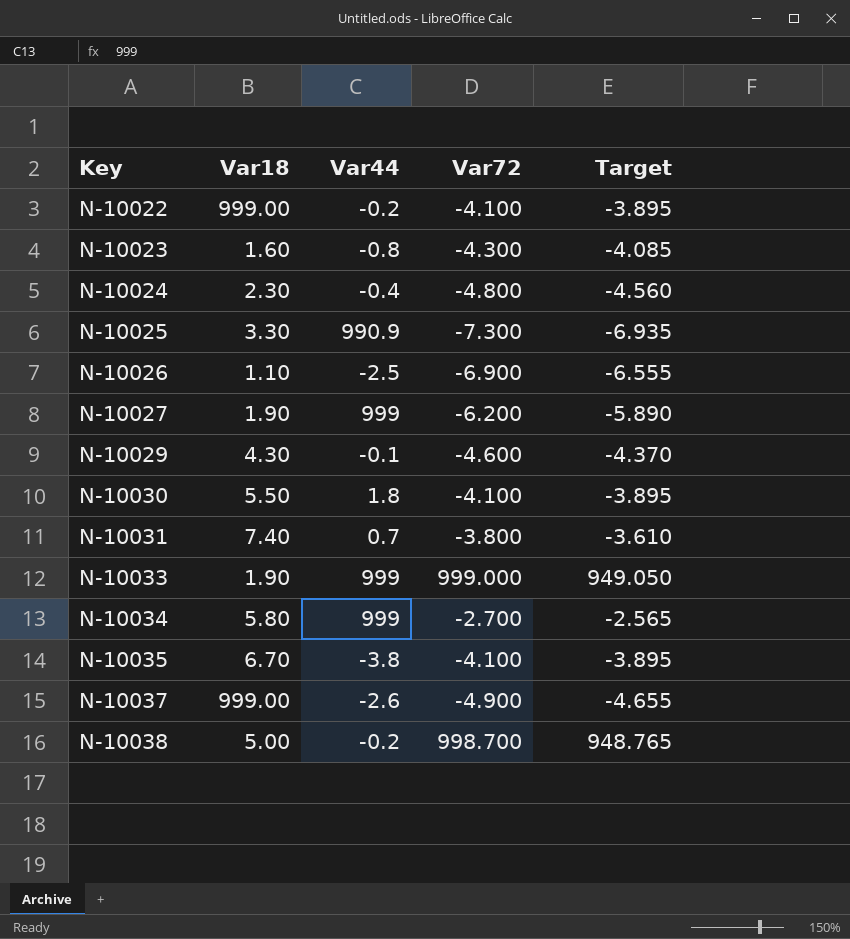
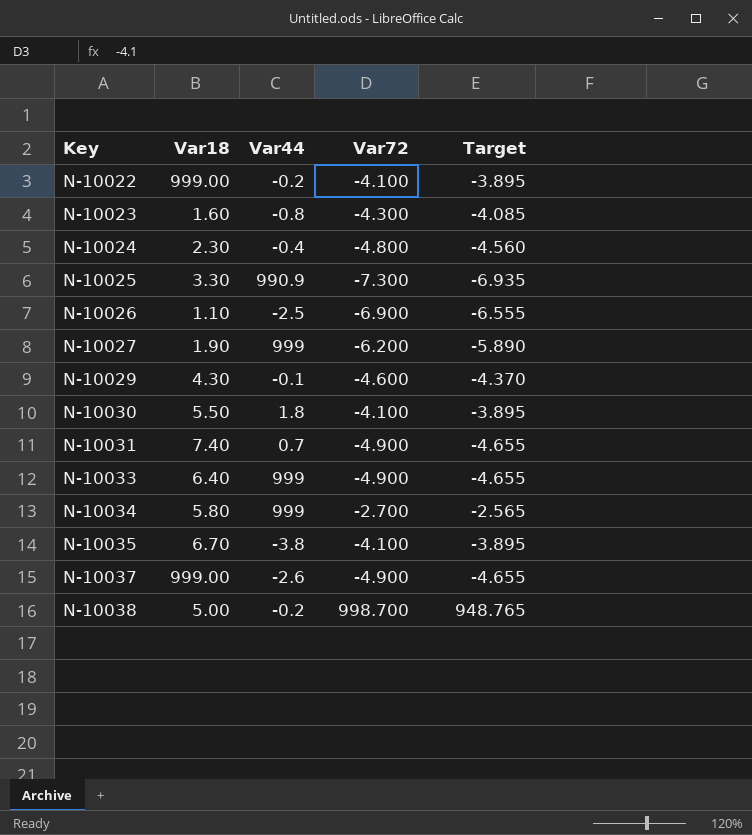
N-10031 | Var72: -3.800 -> -4.900
N-10031 | Target: -3.610 -> -4.655
N-10033 | Var18: 1.90 -> 6.40
N-10033 | Var72: 999.000 -> -4.900
N-10033 | Target: 949.050 -> -4.655

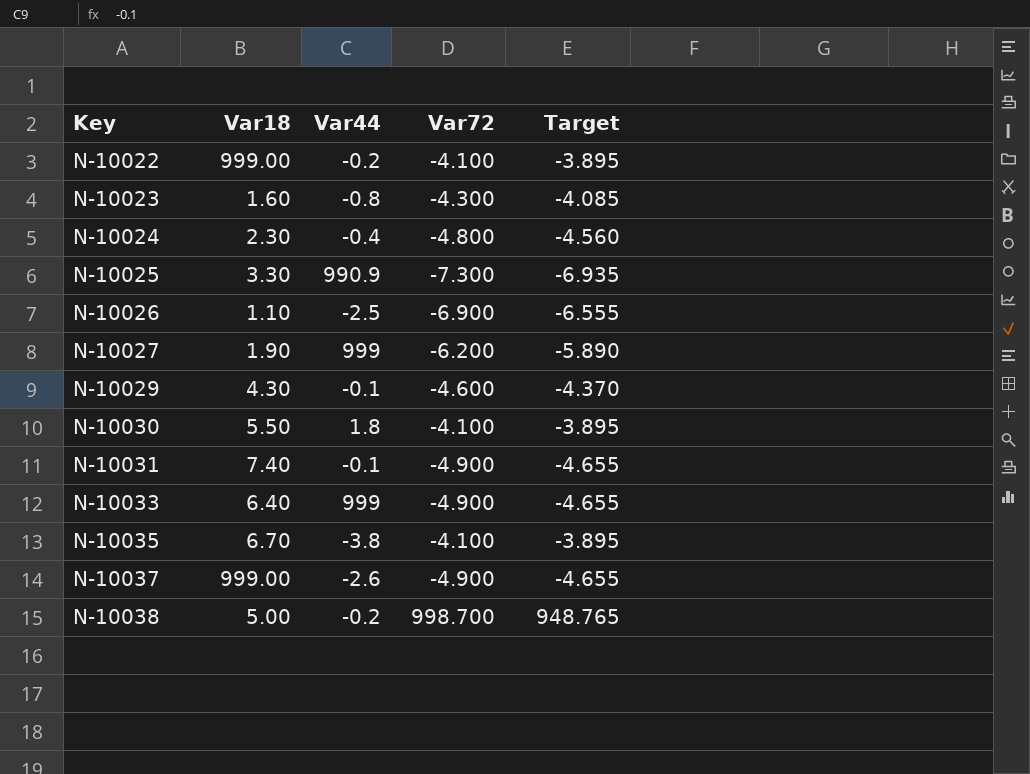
row N-10034: 5.80 | 999 | -2.700 | -2.565 -> none
N-10031 | Var44: 0.7 -> -0.1

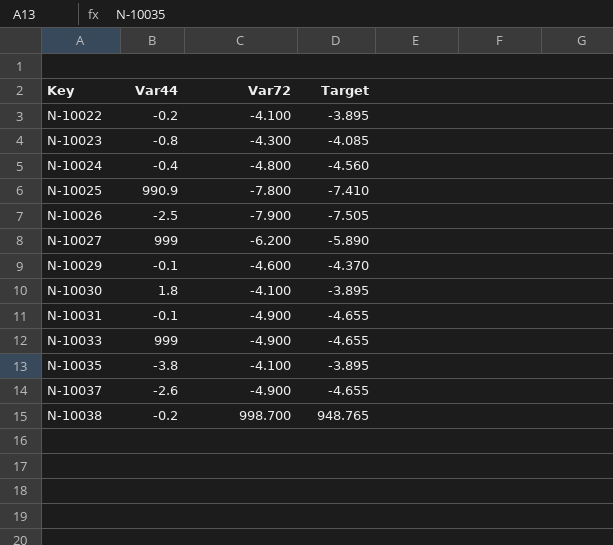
column Var18 | position: 2 -> none
N-10025 | Var72: -7.300 -> -7.800
N-10025 | Target: -6.935 -> -7.410
N-10026 | Var72: -6.900 -> -7.900
N-10026 | Target: -6.555 -> -7.505

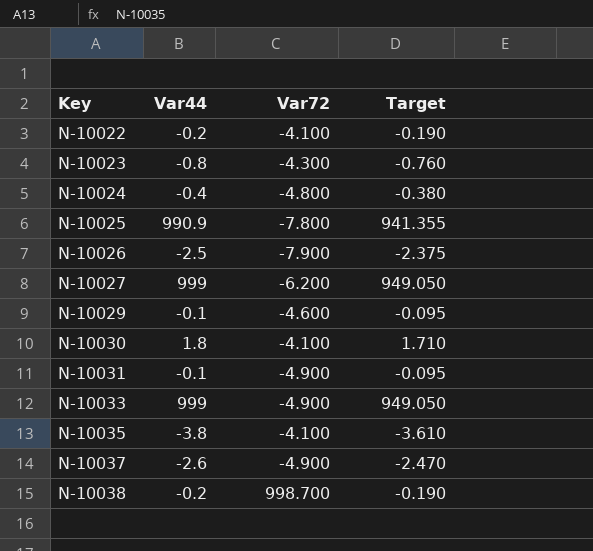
column Target | formula: [Var72] * 0.95 -> [Var44] * 0.95

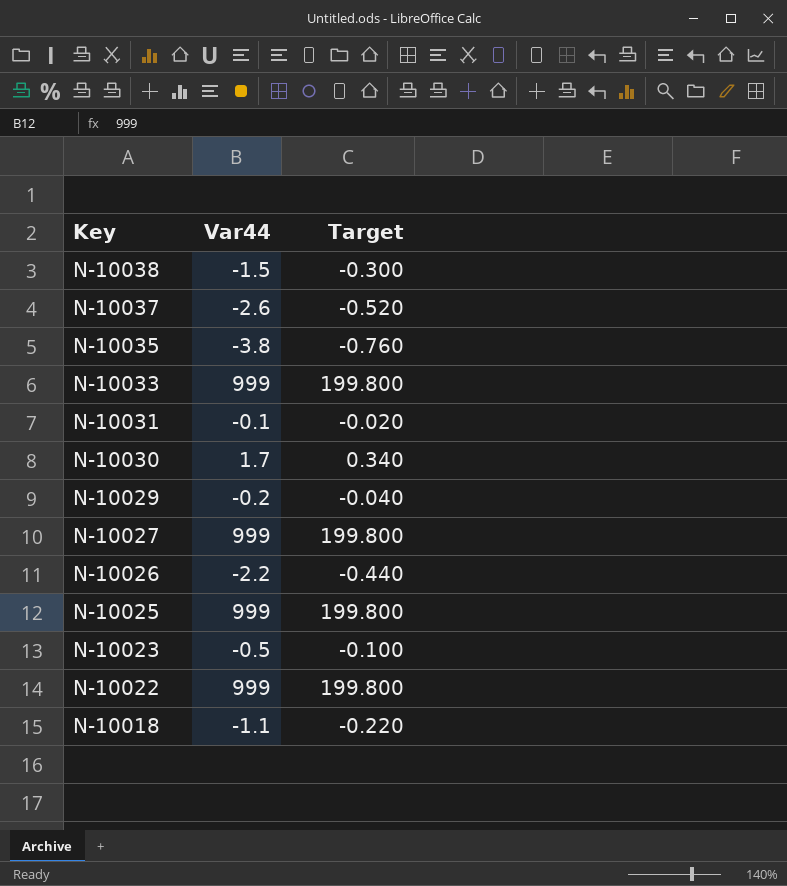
row order: Key ascending -> Key descending
column Var72 | position: 3 -> none
column Target | formula: [Var44] * 0.95 -> [Var44] * 0.2
row N-10024: -0.4 | -4.800 | -0.380 -> none
N-10038 | Var44: -0.2 -> -1.5
N-10030 | Var44: 1.8 -> 1.7
N-10029 | Var44: -0.1 -> -0.2
N-10026 | Var44: -2.5 -> -2.2
N-10025 | Var44: 990.9 -> 999
N-10023 | Var44: -0.8 -> -0.5
N-10022 | Var44: -0.2 -> 999
row N-10018: none -> -1.1 | -0.220

